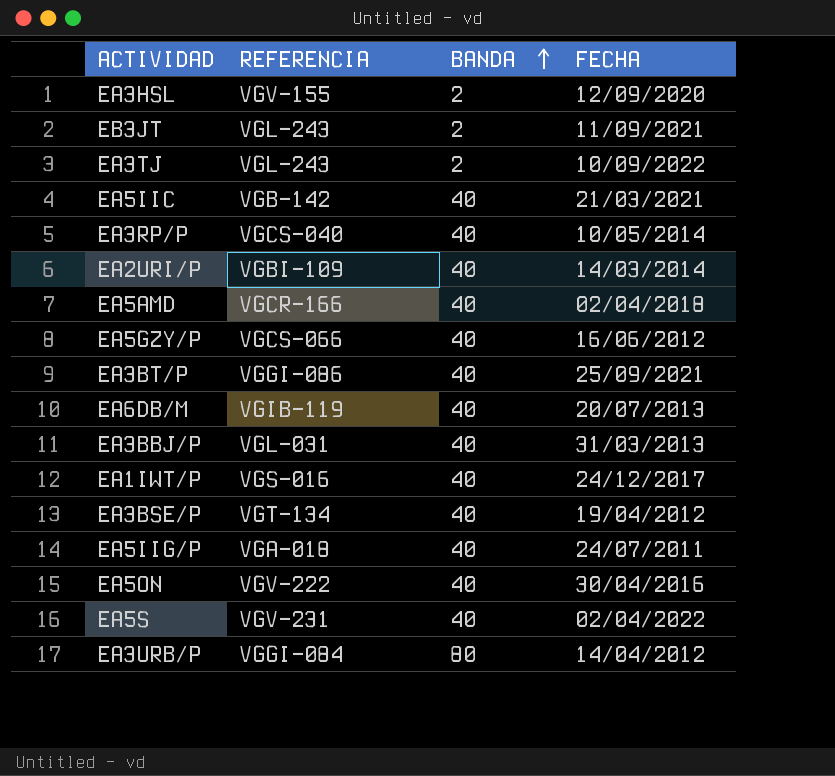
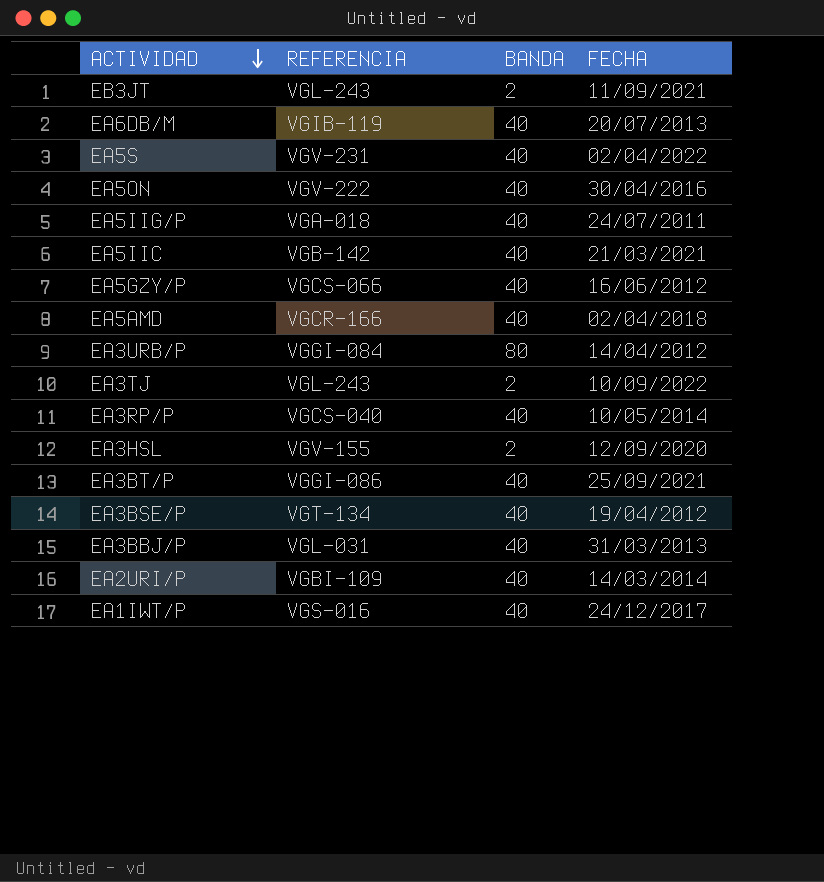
row order: BANDA ascending -> ACTIVIDAD descending

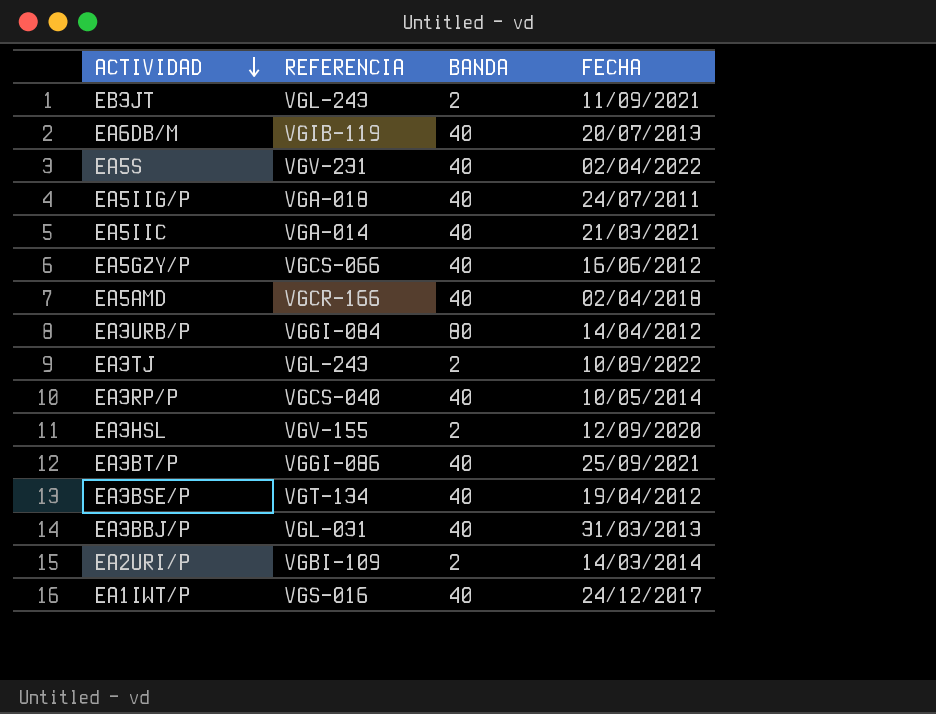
row EA5ON: VGV-222 | 40 | 30/04/2016 -> none
EA5IIC | REFERENCIA: VGB-142 -> VGA-014
EA2URI/P | BANDA: 40 -> 2

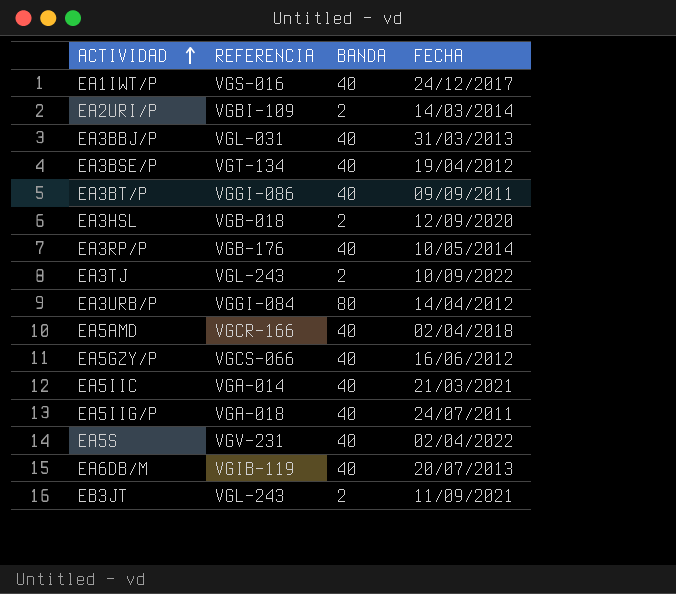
row order: ACTIVIDAD descending -> ACTIVIDAD ascending
EA3BT/P | FECHA: 25/09/2021 -> 09/09/2011
EA3HSL | REFERENCIA: VGV-155 -> VGB-018
EA3RP/P | REFERENCIA: VGCS-040 -> VGB-176

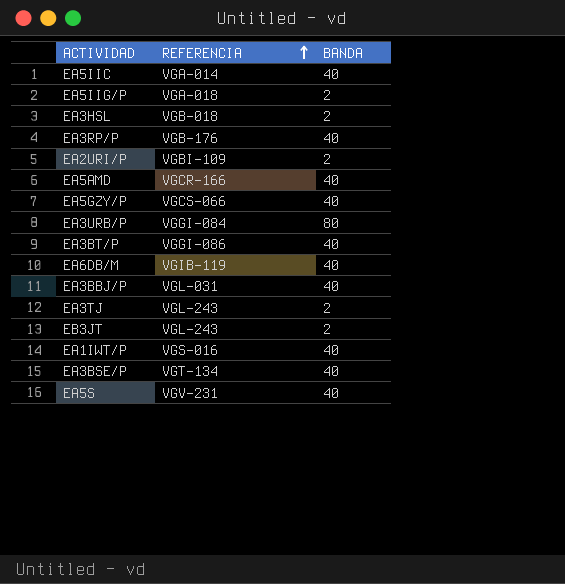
row order: ACTIVIDAD ascending -> REFERENCIA ascending
column FECHA | position: 4 -> none
EA5IIG/P | BANDA: 40 -> 2

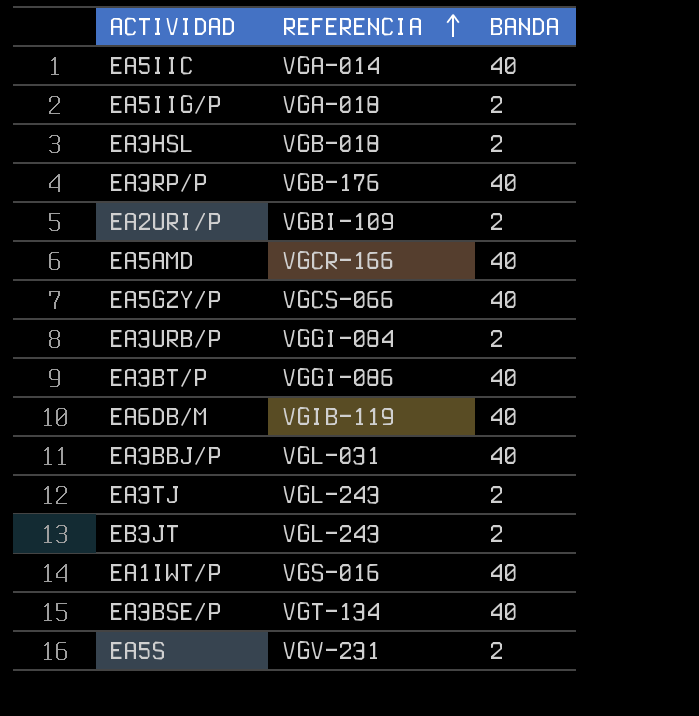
EA3URB/P | BANDA: 80 -> 2
EA5S | BANDA: 40 -> 2

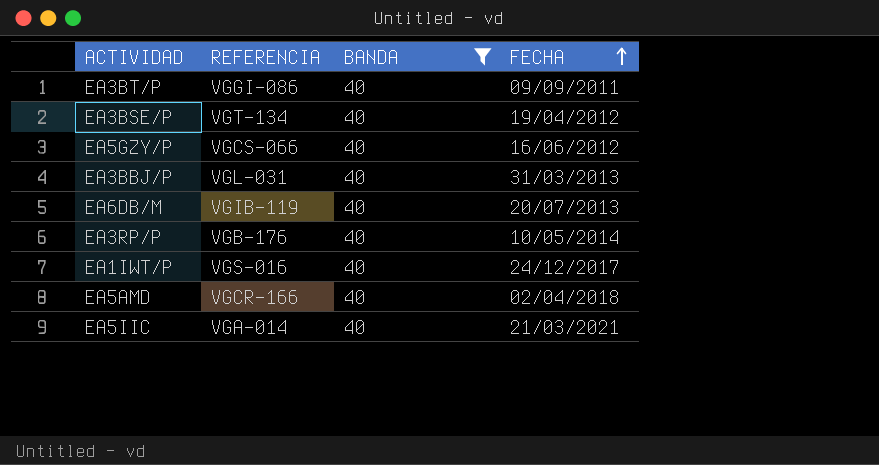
filter: none -> BANDA = 40
row order: REFERENCIA ascending -> FECHA ascending
column FECHA | position: none -> 4

